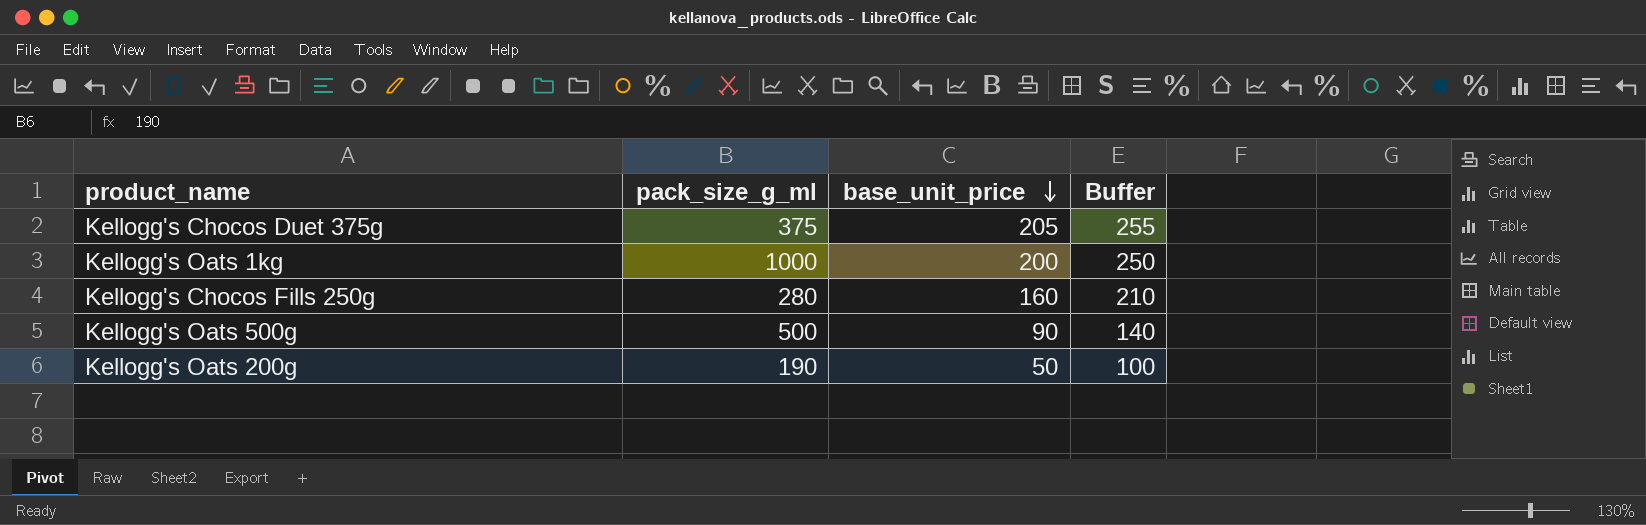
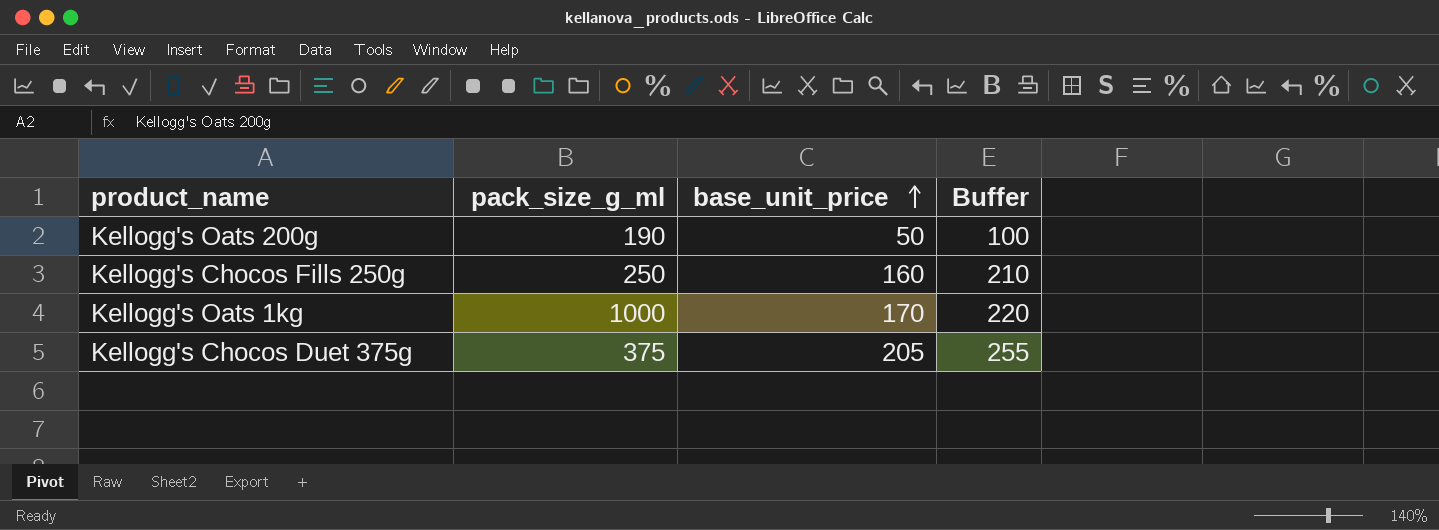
row order: base_unit_price descending -> base_unit_price ascending
row Kellogg's Oats 500g: 500 | 90 | 140 -> none
Kellogg's Chocos Fills 250g | pack_size_g_ml: 280 -> 250
Kellogg's Oats 1kg | base_unit_price: 200 -> 170
Kellogg's Oats 1kg | Buffer: 250 -> 220

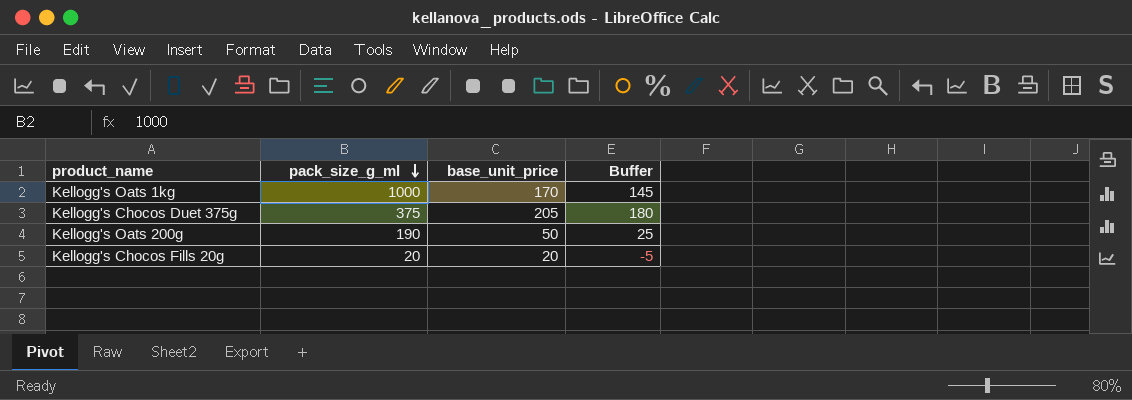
row order: base_unit_price ascending -> pack_size_g_ml descending
column Buffer | formula: [base_unit_price] + 50 -> [base_unit_price] - 25
row Kellogg's Chocos Fills 250g: 250 | 160 | 210 -> none
row Kellogg's Chocos Fills 20g: none -> 20 | 20 | -5

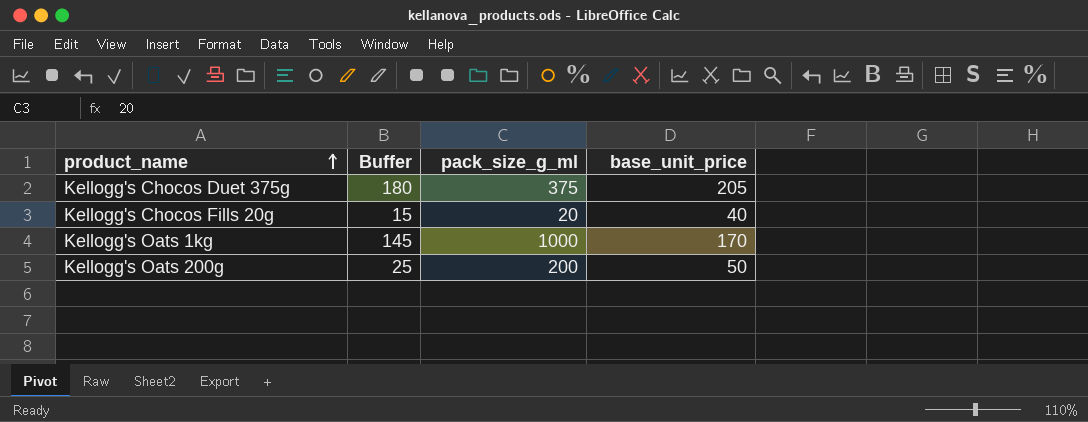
row order: pack_size_g_ml descending -> product_name ascending
column Buffer | position: 4 -> 2
Kellogg's Chocos Fills 20g | Buffer: -5 -> 15
Kellogg's Chocos Fills 20g | base_unit_price: 20 -> 40
Kellogg's Oats 200g | pack_size_g_ml: 190 -> 200

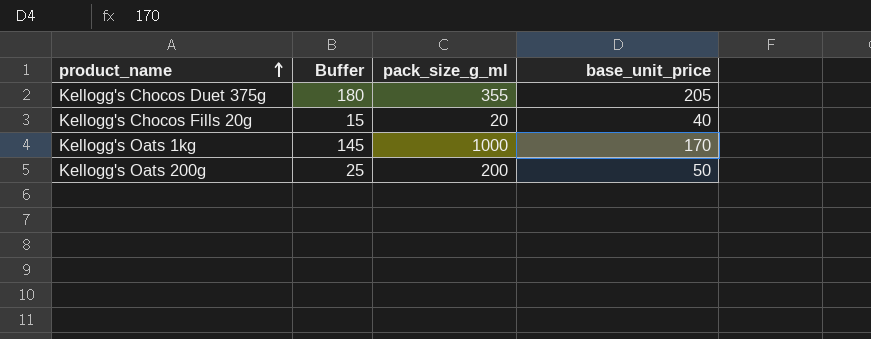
Kellogg's Chocos Duet 375g | pack_size_g_ml: 375 -> 355

